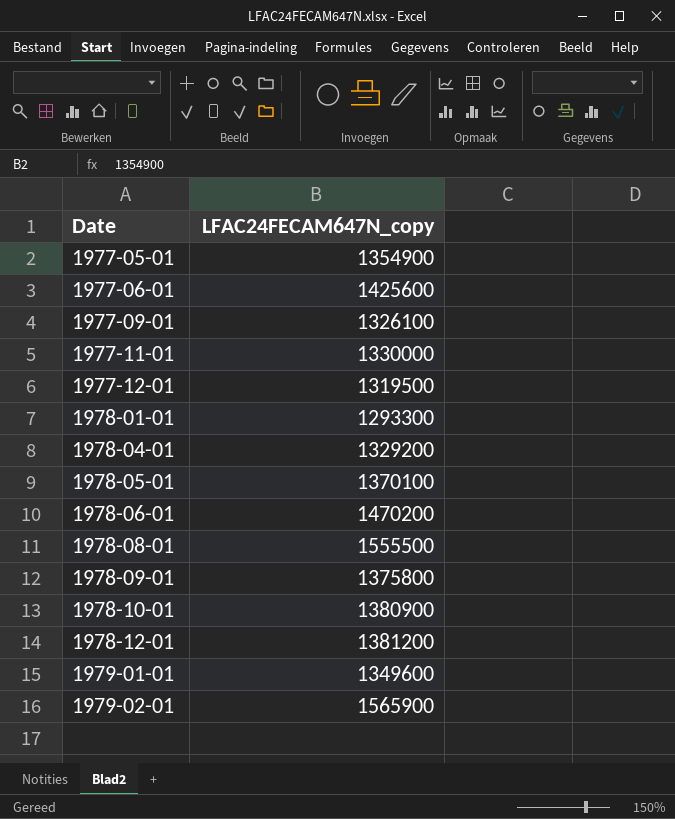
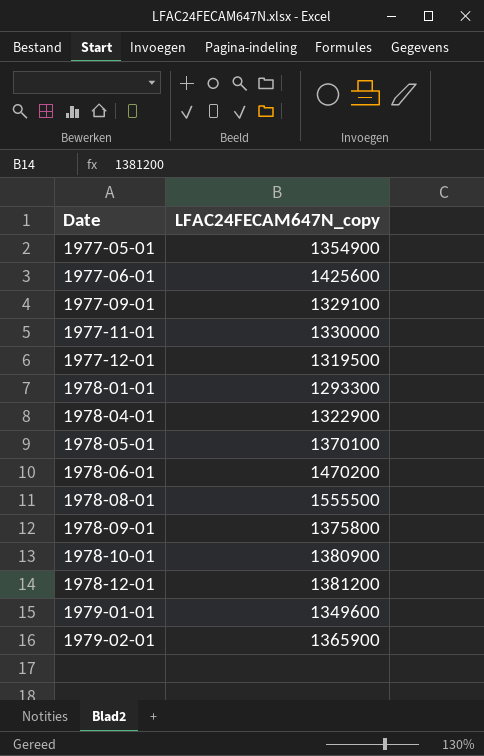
1977-09-01 | LFAC24FECAM647N_copy: 1326100 -> 1329100
1978-04-01 | LFAC24FECAM647N_copy: 1329200 -> 1322900
1979-02-01 | LFAC24FECAM647N_copy: 1565900 -> 1365900

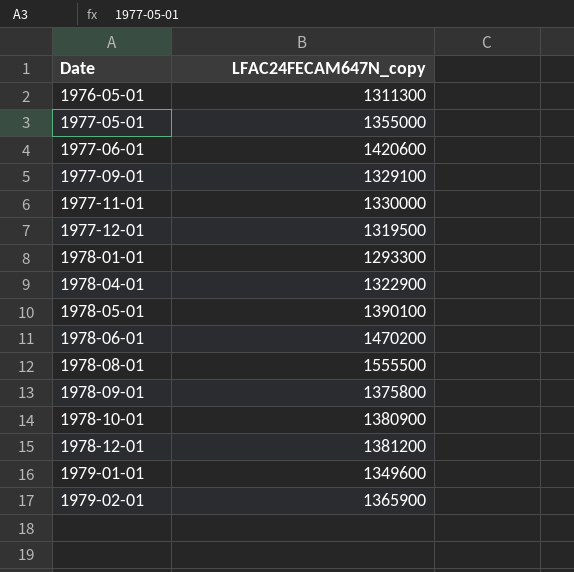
row 1976-05-01: none -> 1311300
1977-05-01 | LFAC24FECAM647N_copy: 1354900 -> 1355000
1977-06-01 | LFAC24FECAM647N_copy: 1425600 -> 1420600
1978-05-01 | LFAC24FECAM647N_copy: 1370100 -> 1390100

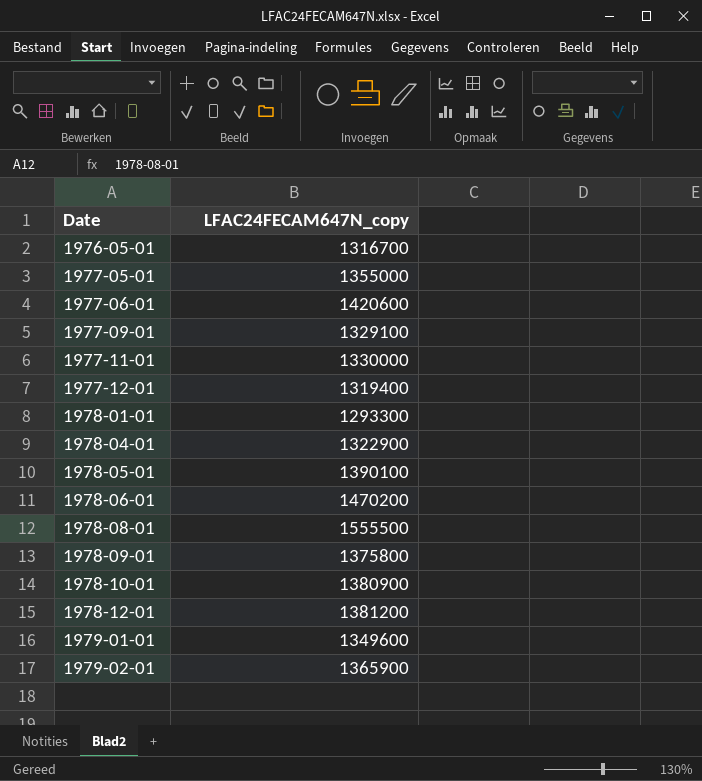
1976-05-01 | LFAC24FECAM647N_copy: 1311300 -> 1316700
1977-12-01 | LFAC24FECAM647N_copy: 1319500 -> 1319400

